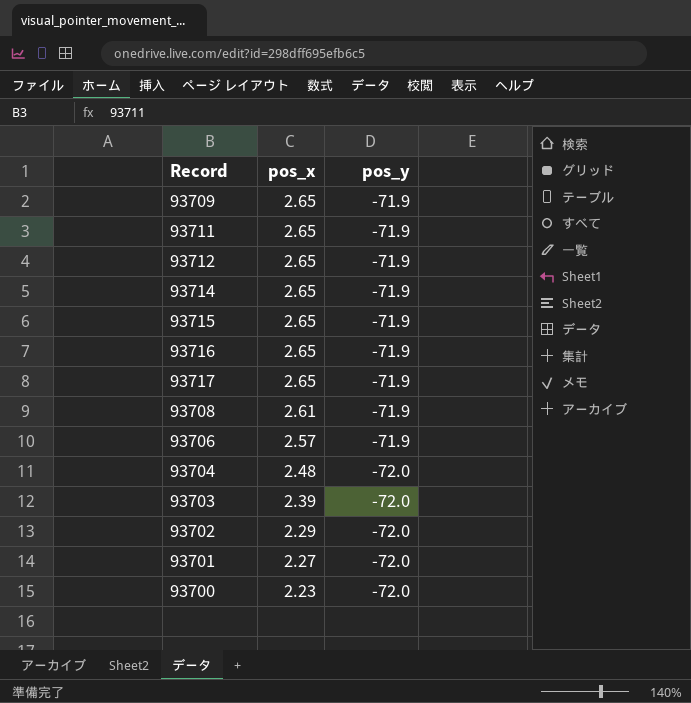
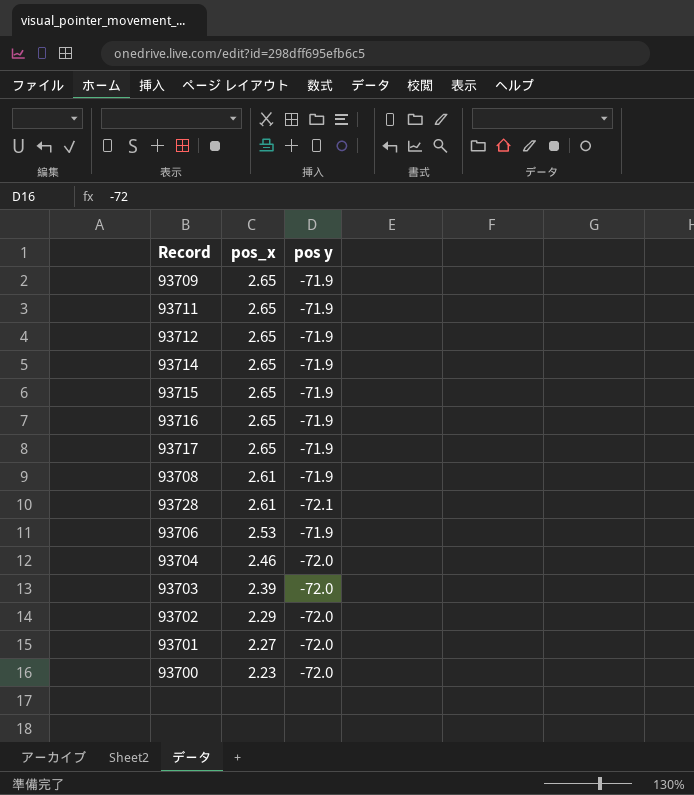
column name: pos_y -> pos y
row 93728: none -> 2.61 | -72.1
93706 | pos_x: 2.57 -> 2.53
93704 | pos_x: 2.48 -> 2.46

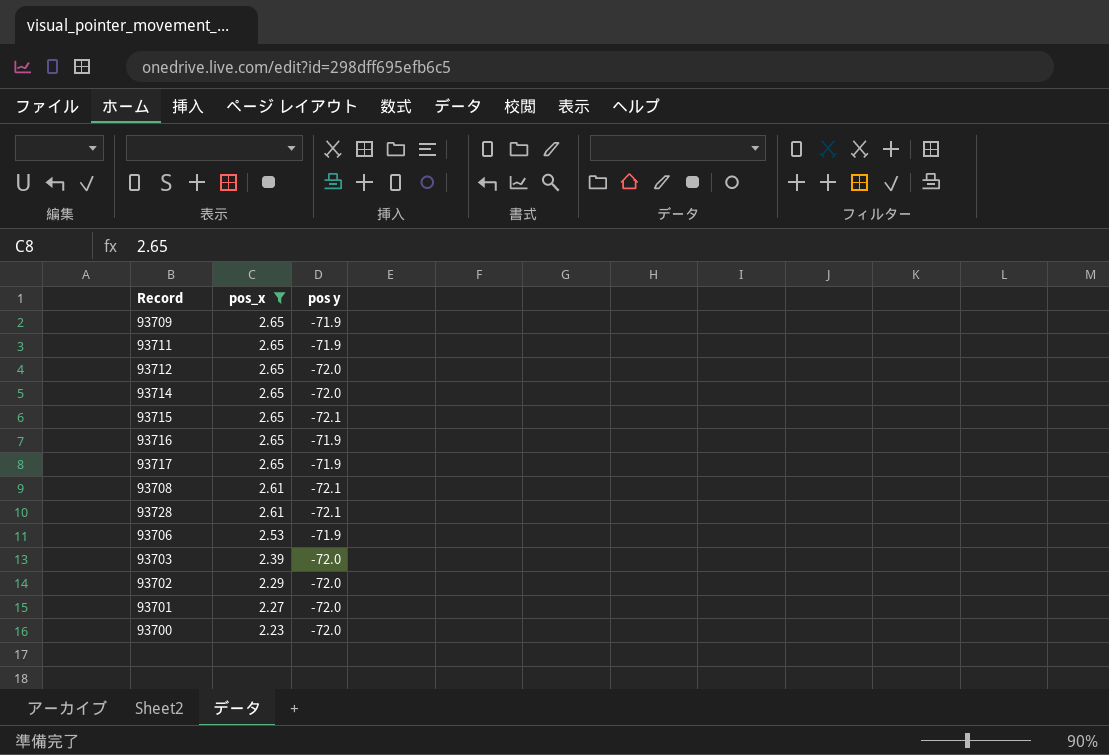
filter: none -> pos_x != 2.46
93712 | pos y: -71.9 -> -72.0
93714 | pos y: -71.9 -> -72.0
93715 | pos y: -71.9 -> -72.1
93708 | pos y: -71.9 -> -72.1

